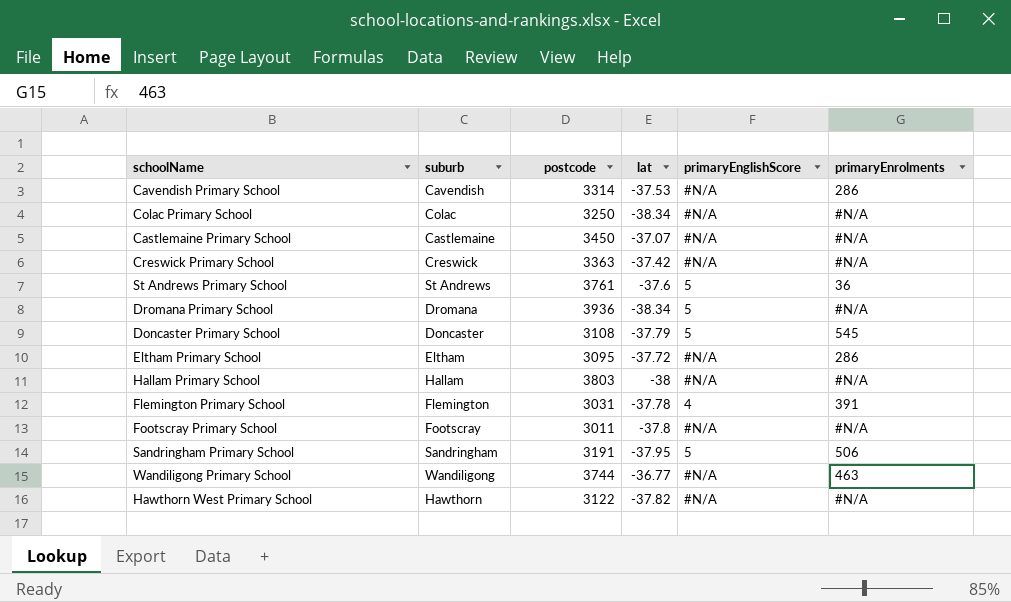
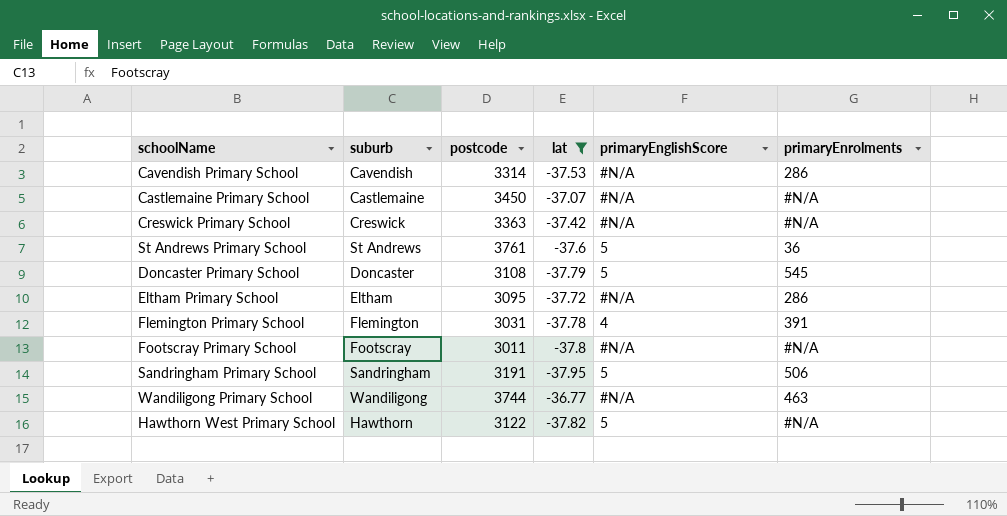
filter: none -> lat >= -37.95
Hawthorn West Primary School | primaryEnglishScore: #N/A -> 5

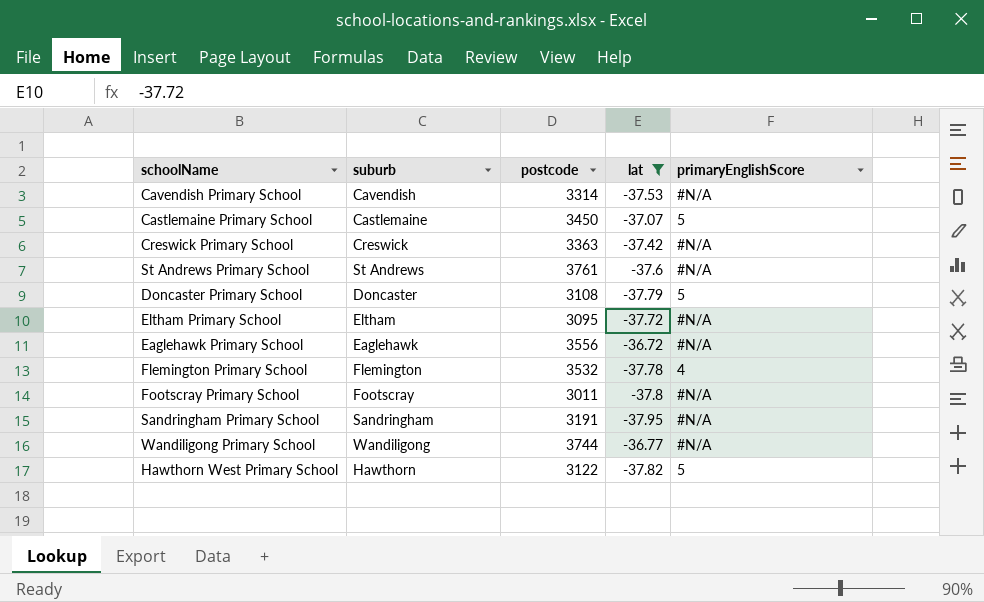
column primaryEnrolments | position: 6 -> none
Castlemaine Primary School | primaryEnglishScore: #N/A -> 5
St Andrews Primary School | primaryEnglishScore: 5 -> #N/A
row Eaglehawk Primary School: none -> Eaglehawk | 3556 | -36.72 | #N/A
Flemington Primary School | postcode: 3031 -> 3532
Sandringham Primary School | primaryEnglishScore: 5 -> #N/A

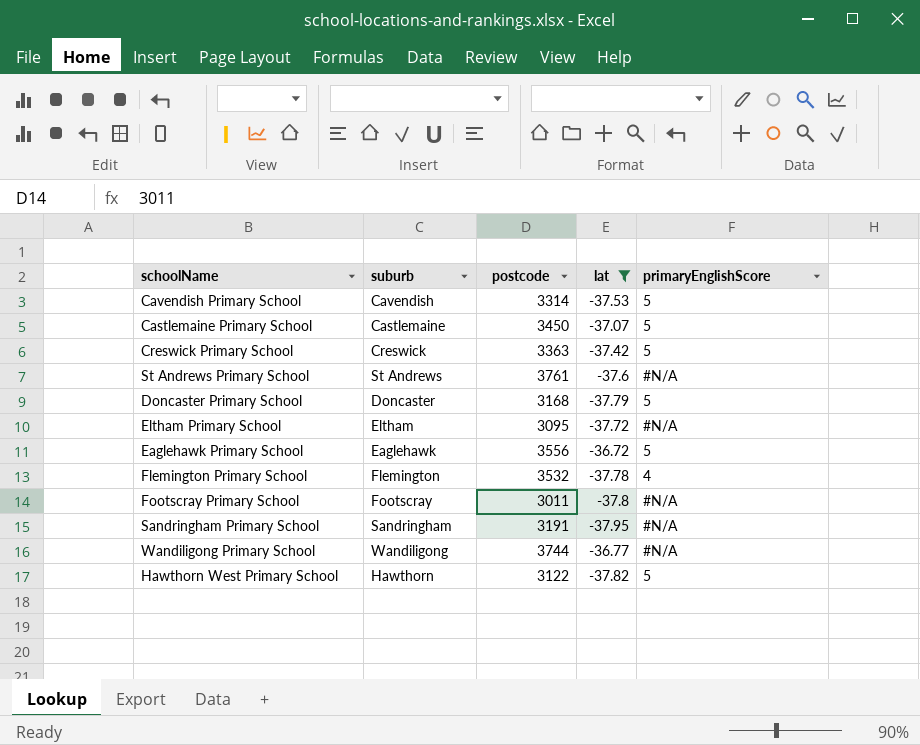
Cavendish Primary School | primaryEnglishScore: #N/A -> 5
Creswick Primary School | primaryEnglishScore: #N/A -> 5
Doncaster Primary School | postcode: 3108 -> 3168
Eaglehawk Primary School | primaryEnglishScore: #N/A -> 5

